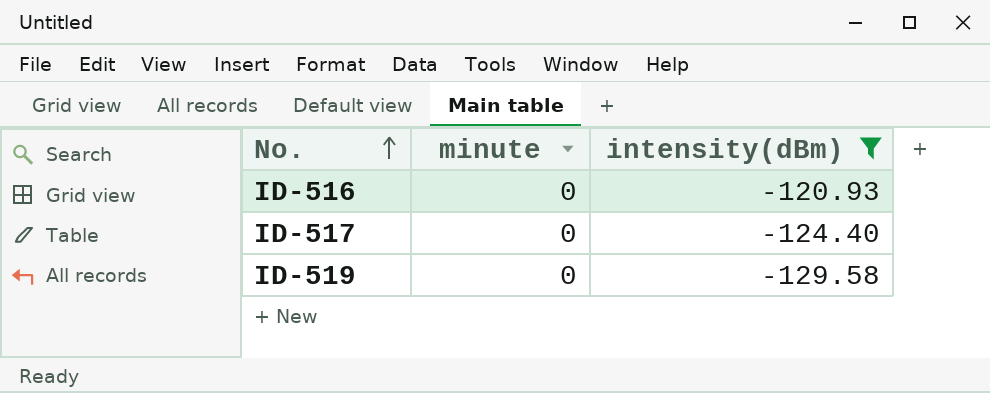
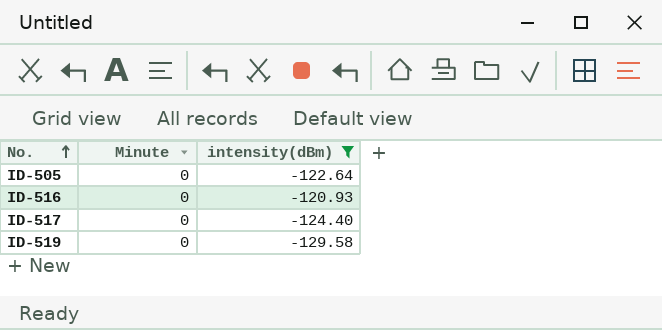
column name: minute -> Minute
row ID-505: none -> 0 | -122.64

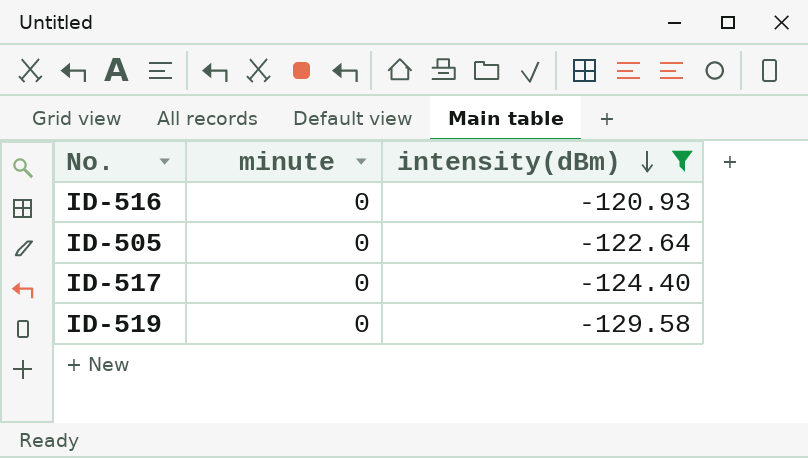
row order: No. ascending -> intensity(dBm) descending
column name: Minute -> minute

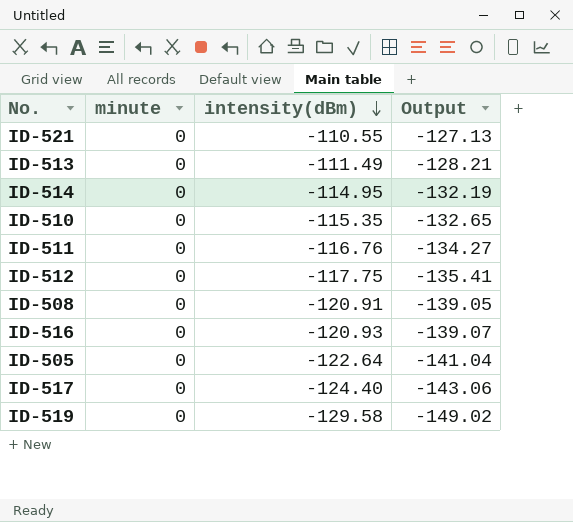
filter: intensity(dBm) <= -120.93 -> none
column Output | formula: none -> [intensity(dBm)] * 1.15

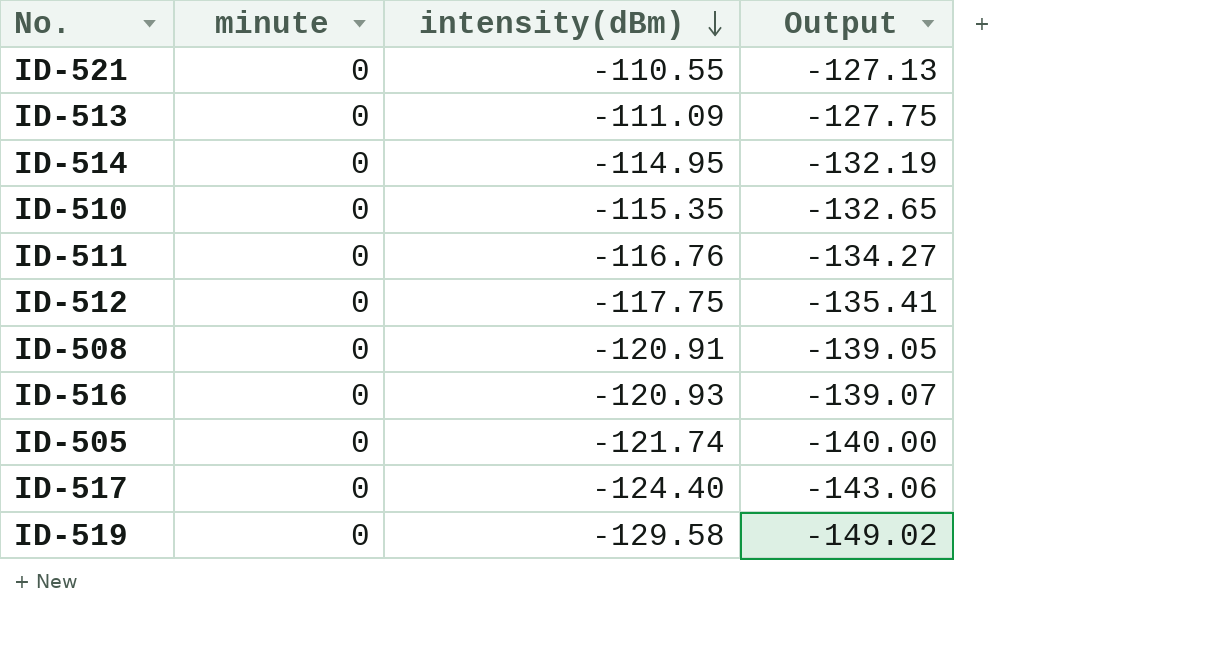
ID-513 | intensity(dBm): -111.49 -> -111.09
ID-513 | Output: -128.21 -> -127.75
ID-505 | intensity(dBm): -122.64 -> -121.74
ID-505 | Output: -141.04 -> -140.00

